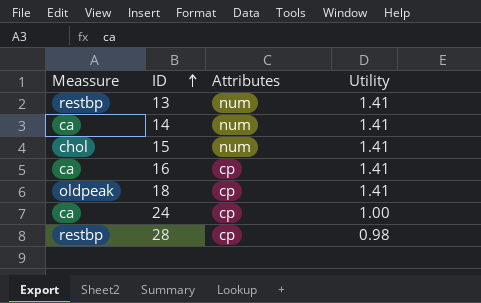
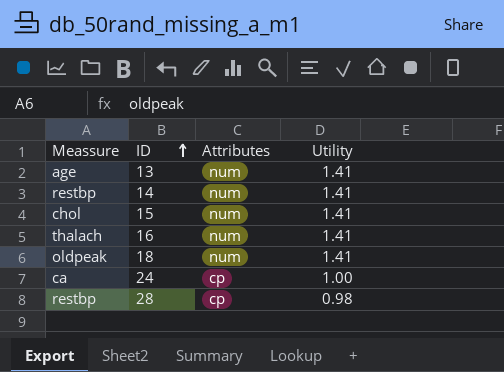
13 | Meassure: restbp -> age
14 | Meassure: ca -> restbp
16 | Meassure: ca -> thalach
16 | Attributes: cp -> num
18 | Attributes: cp -> num

